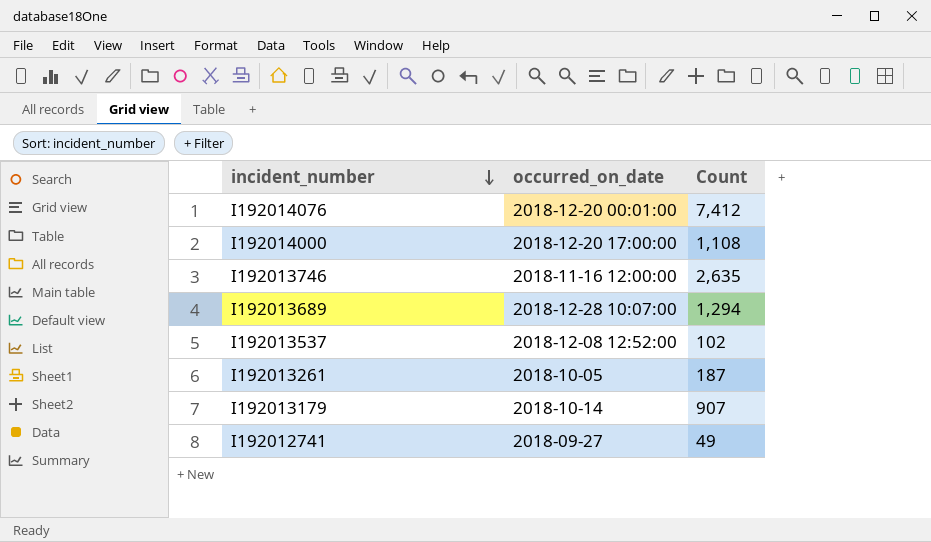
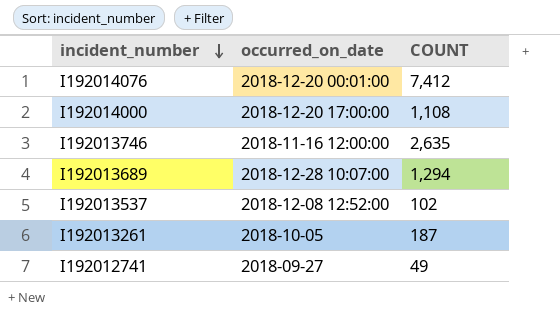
column name: Count -> COUNT
row I192013179: 2018-10-14 | 907 -> none

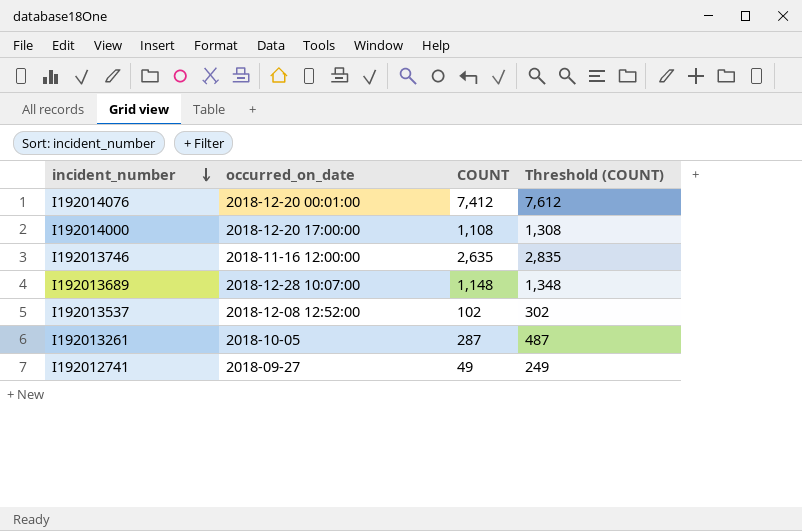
column Threshold (COUNT) | formula: none -> [COUNT] + 200
I192013689 | COUNT: 1,294 -> 1,148
I192013261 | COUNT: 187 -> 287

